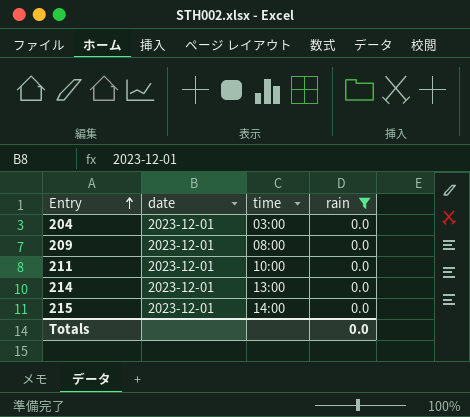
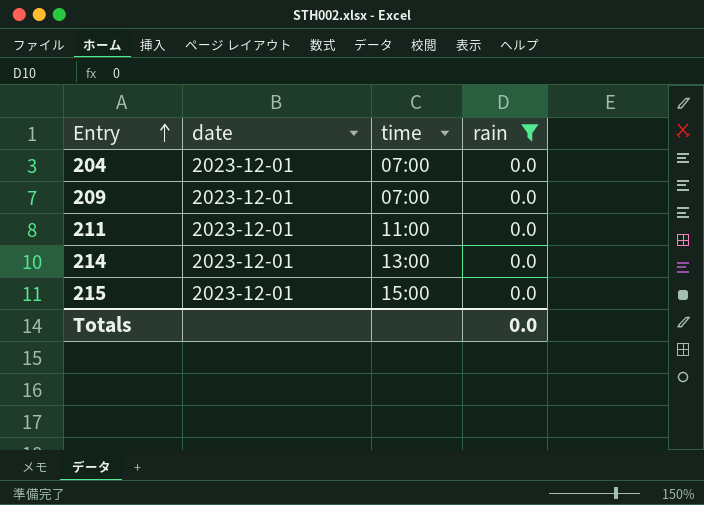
204 | time: 03:00 -> 07:00
209 | time: 08:00 -> 07:00
211 | time: 10:00 -> 11:00
215 | time: 14:00 -> 15:00

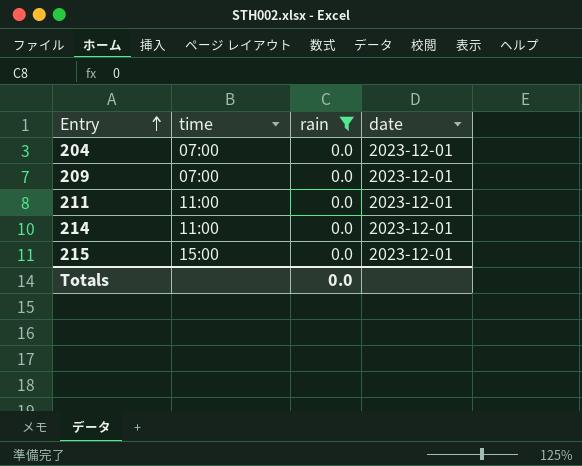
column date | position: 2 -> 4
214 | time: 13:00 -> 11:00

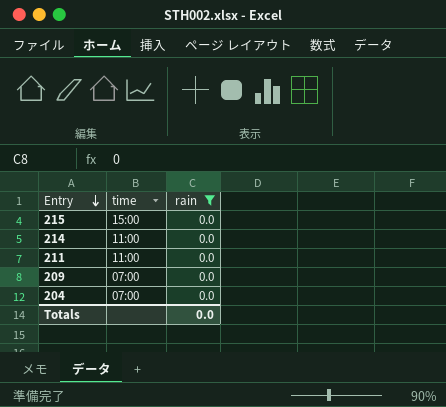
row order: Entry ascending -> Entry descending
column date | position: 4 -> none

